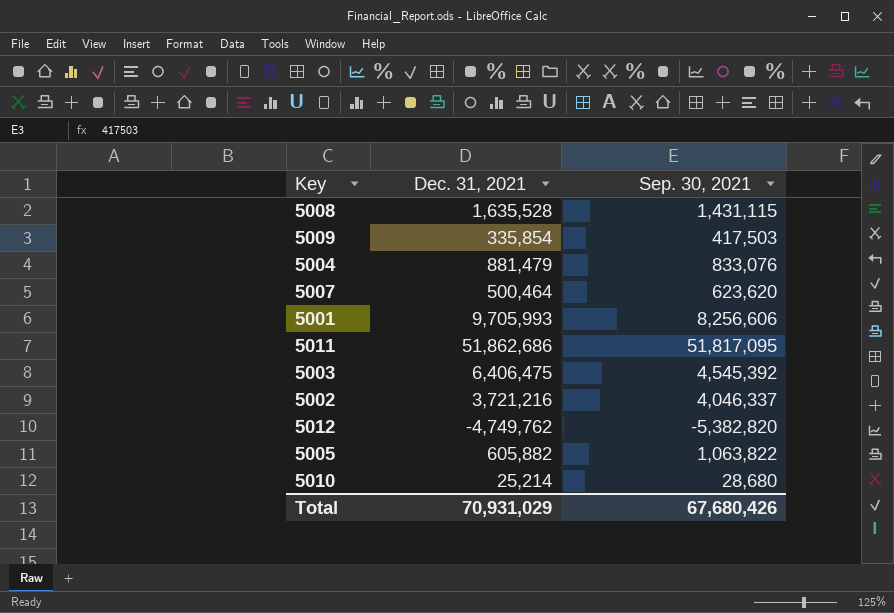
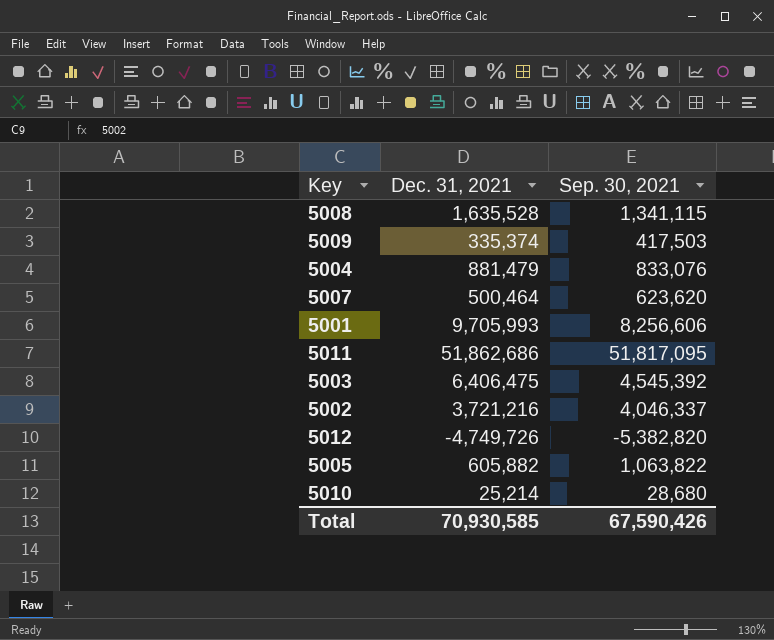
5008 | Sep. 30, 2021: 1,431,115 -> 1,341,115
5009 | Dec. 31, 2021: 335,854 -> 335,374
5012 | Dec. 31, 2021: -4,749,762 -> -4,749,726
Total | Dec. 31, 2021: 70,931,029 -> 70,930,585
Total | Sep. 30, 2021: 67,680,426 -> 67,590,426

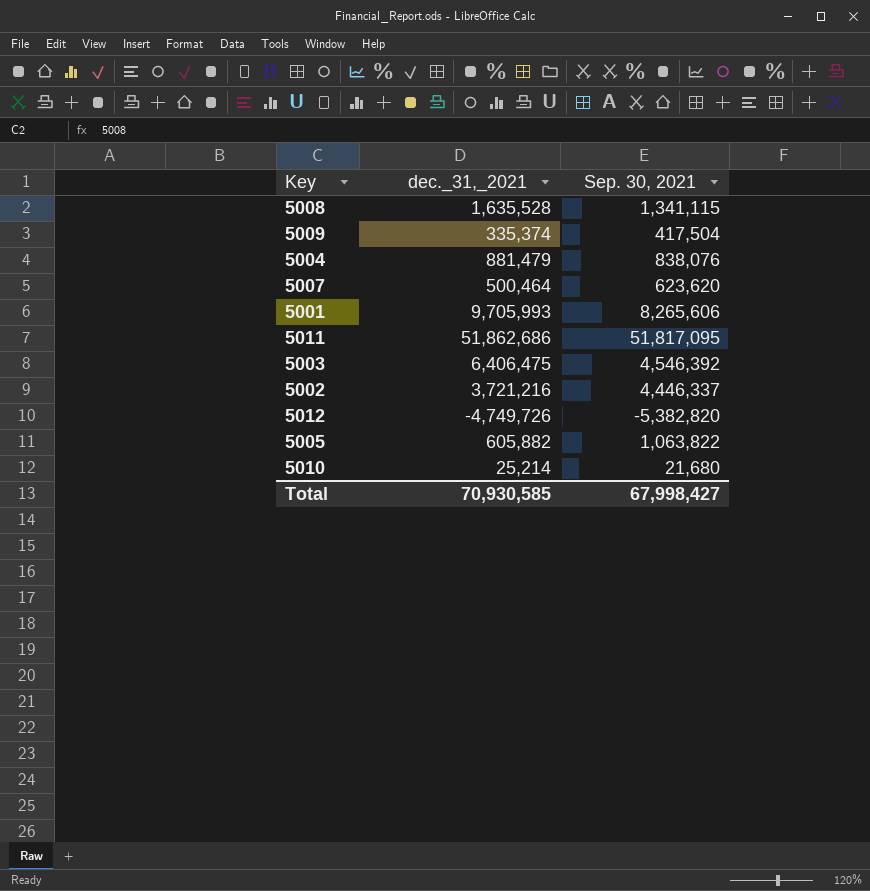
column name: Dec. 31, 2021 -> dec._31,_2021
5009 | Sep. 30, 2021: 417,503 -> 417,504
5004 | Sep. 30, 2021: 833,076 -> 838,076
5001 | Sep. 30, 2021: 8,256,606 -> 8,265,606
5003 | Sep. 30, 2021: 4,545,392 -> 4,546,392
5002 | Sep. 30, 2021: 4,046,337 -> 4,446,337
5010 | Sep. 30, 2021: 28,680 -> 21,680
Total | Sep. 30, 2021: 67,590,426 -> 67,998,427

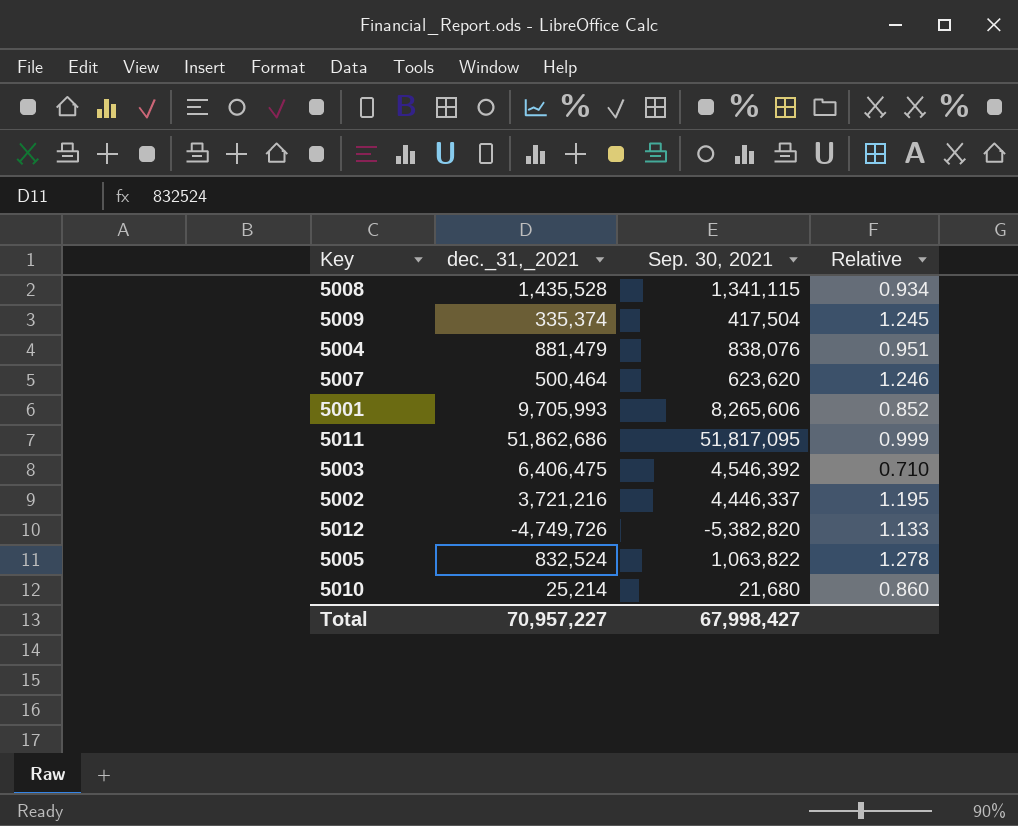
column Relative | formula: none -> [Sep. 30, 2021] / [dec._31,_2021]
5008 | dec._31,_2021: 1,635,528 -> 1,435,528
5005 | dec._31,_2021: 605,882 -> 832,524
Total | dec._31,_2021: 70,930,585 -> 70,957,227

